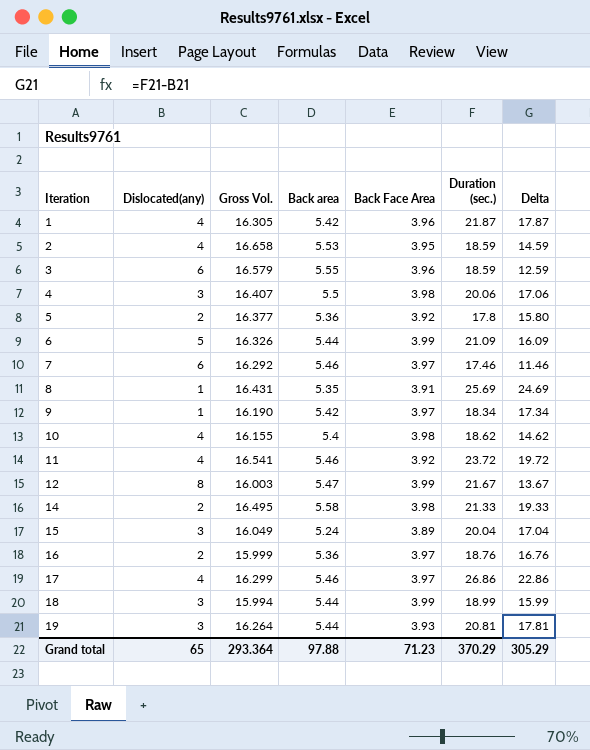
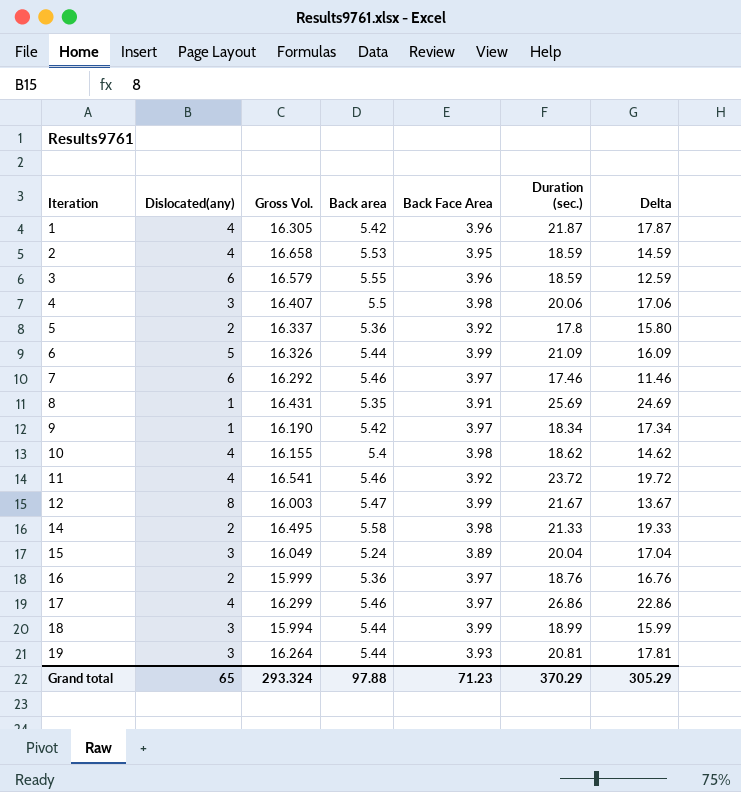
5 | Gross Vol.: 16.377 -> 16.337
Grand total | Gross Vol.: 293.364 -> 293.324

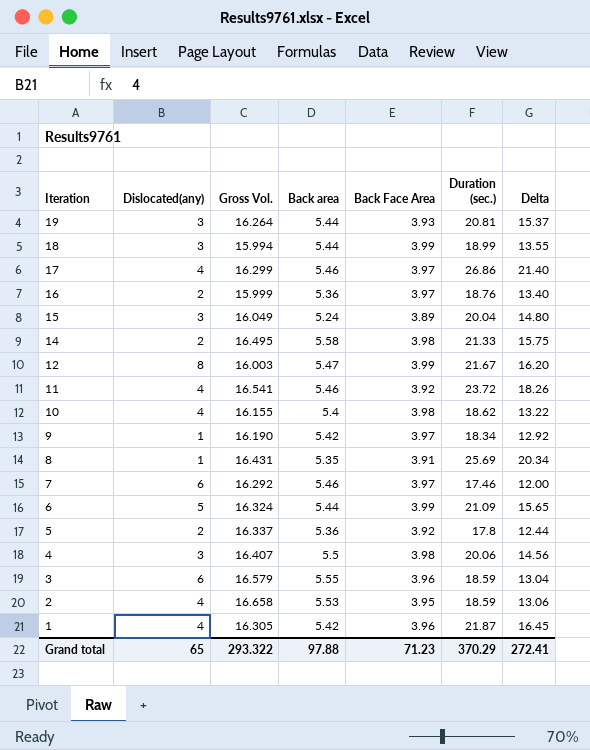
row order: Iteration ascending -> Iteration descending
column Delta | formula: [Duration (sec.)] - [Dislocated(any)] -> [Duration (sec.)] - [Back area]
6 | Gross Vol.: 16.326 -> 16.324
Grand total | Gross Vol.: 293.324 -> 293.322
Grand total | Delta: 305.29 -> 272.41

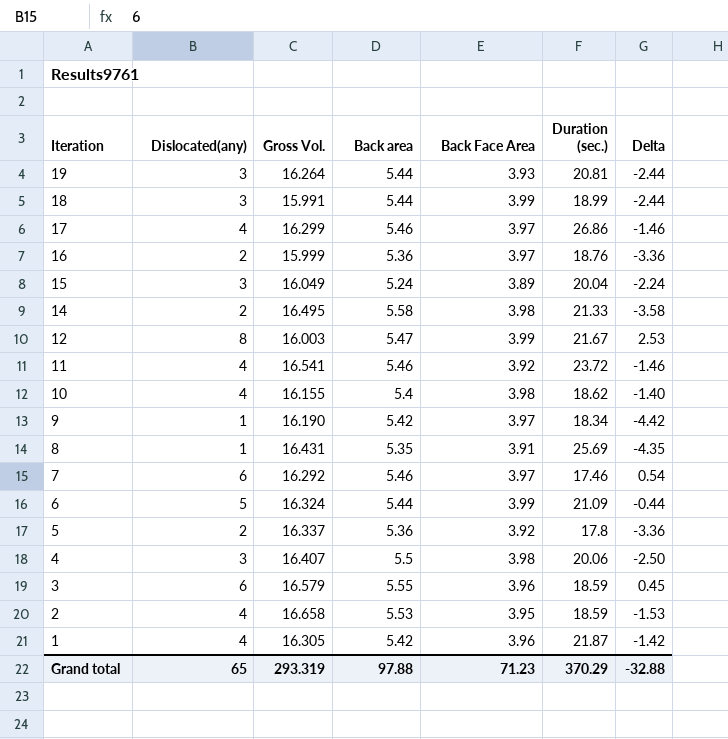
column Delta | formula: [Duration (sec.)] - [Back area] -> [Dislocated(any)] - [Back area]
18 | Gross Vol.: 15.994 -> 15.991
Grand total | Gross Vol.: 293.322 -> 293.319
Grand total | Delta: 272.41 -> -32.88

